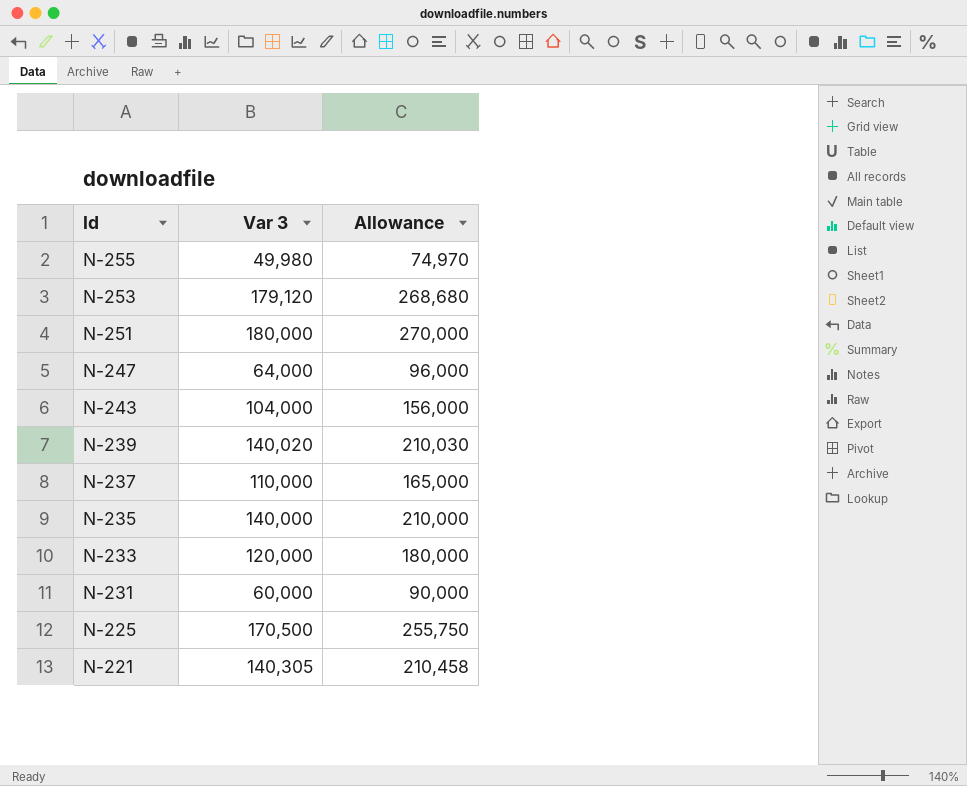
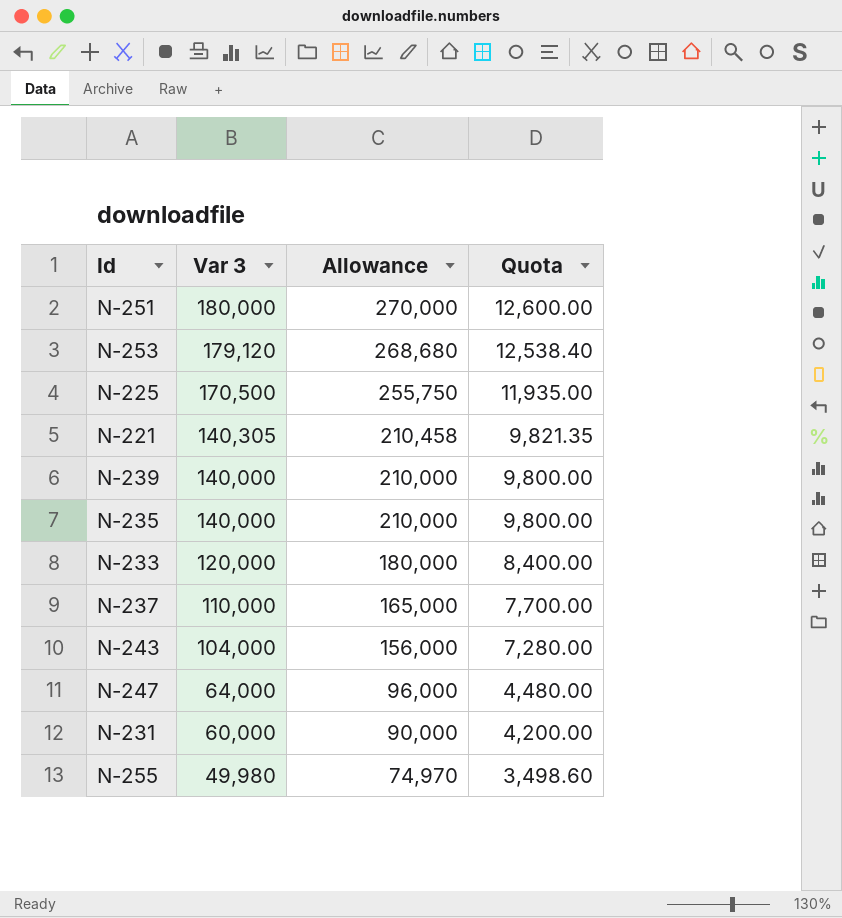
row order: Id descending -> Var 3 descending
column Quota | formula: none -> [Var 3] * 0.07
N-239 | Var 3: 140,020 -> 140,000
N-239 | Allowance: 210,030 -> 210,000

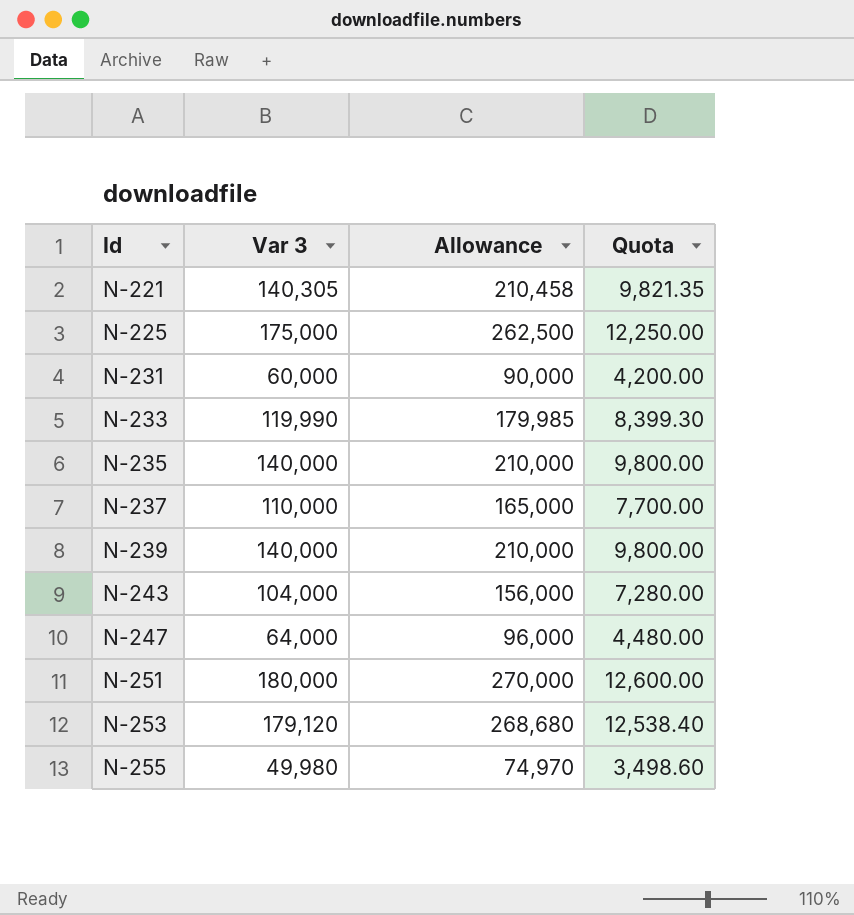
row order: Var 3 descending -> Id ascending
N-225 | Var 3: 170,500 -> 175,000
N-225 | Allowance: 255,750 -> 262,500
N-225 | Quota: 11,935.00 -> 12,250.00
N-233 | Var 3: 120,000 -> 119,990
N-233 | Allowance: 180,000 -> 179,985
N-233 | Quota: 8,400.00 -> 8,399.30

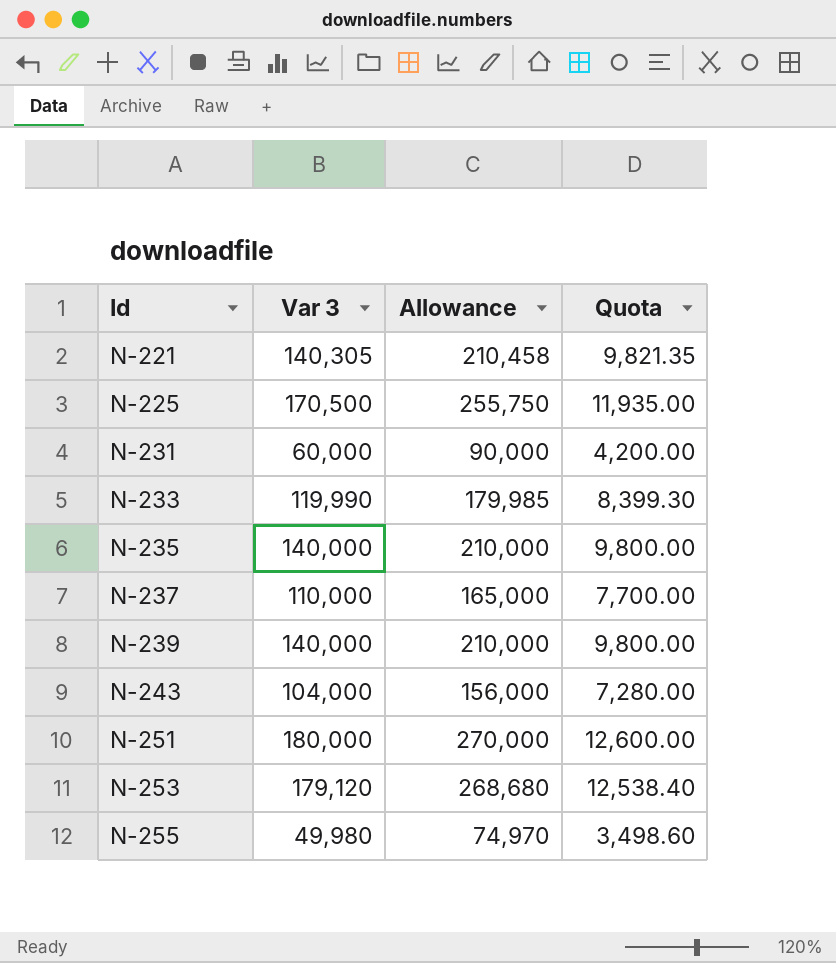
row N-247: 64,000 | 96,000 | 4,480.00 -> none
N-225 | Var 3: 175,000 -> 170,500
N-225 | Allowance: 262,500 -> 255,750
N-225 | Quota: 12,250.00 -> 11,935.00

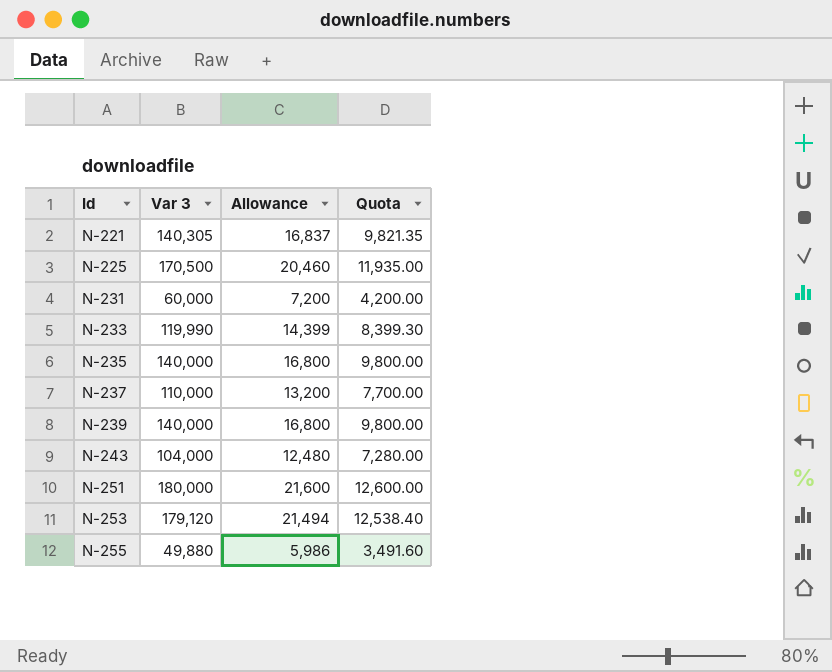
column Allowance | formula: [Var 3] * 1.5 -> [Var 3] * 0.12
N-255 | Var 3: 49,980 -> 49,880
N-255 | Quota: 3,498.60 -> 3,491.60

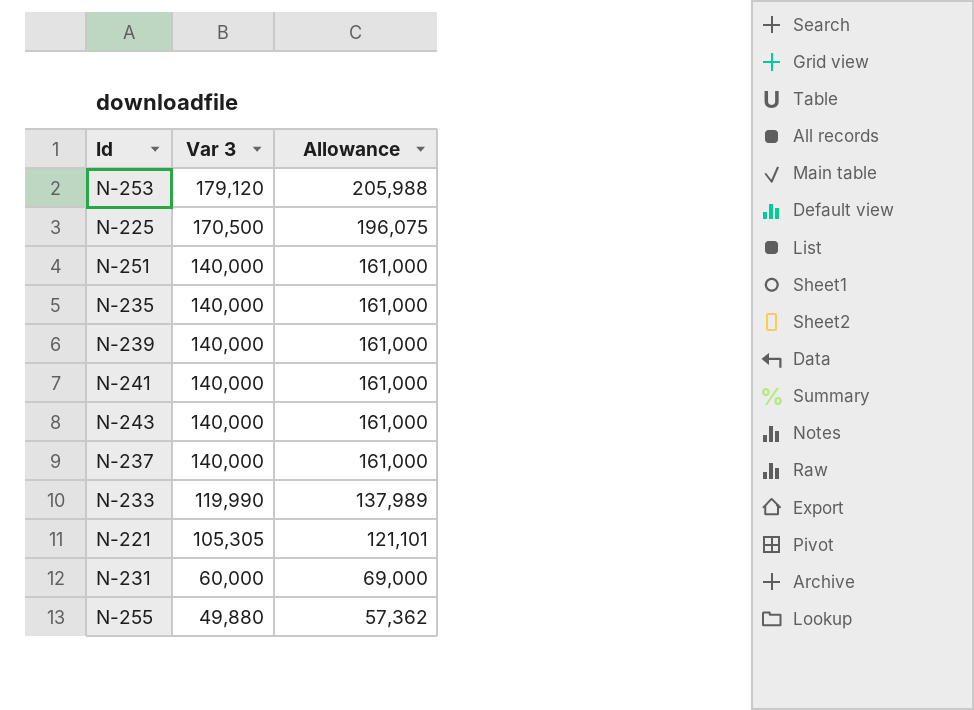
row order: Id ascending -> Var 3 descending
column Quota | formula: [Var 3] * 0.07 -> none
column Allowance | formula: [Var 3] * 0.12 -> [Var 3] * 1.15
N-251 | Var 3: 180,000 -> 140,000
row N-241: none -> 140,000 | 161,000
N-243 | Var 3: 104,000 -> 140,000
N-237 | Var 3: 110,000 -> 140,000
N-221 | Var 3: 140,305 -> 105,305

